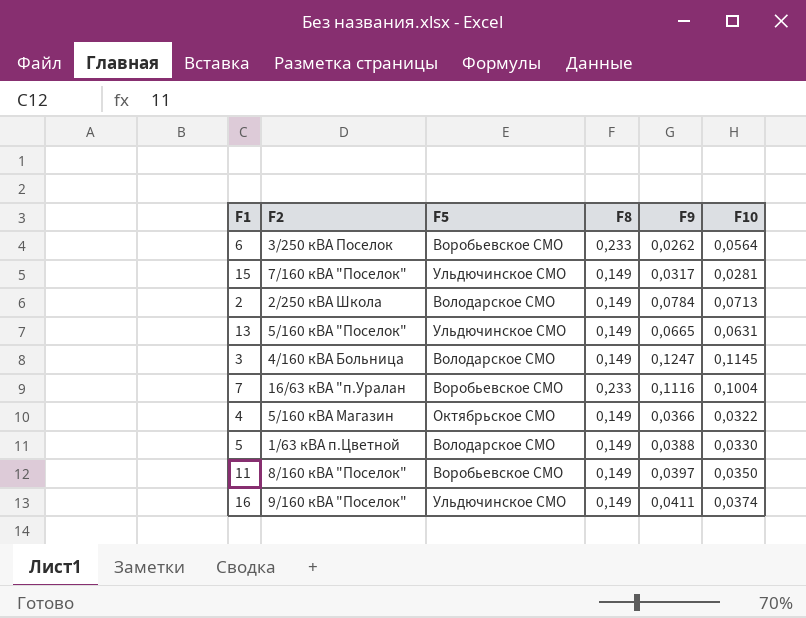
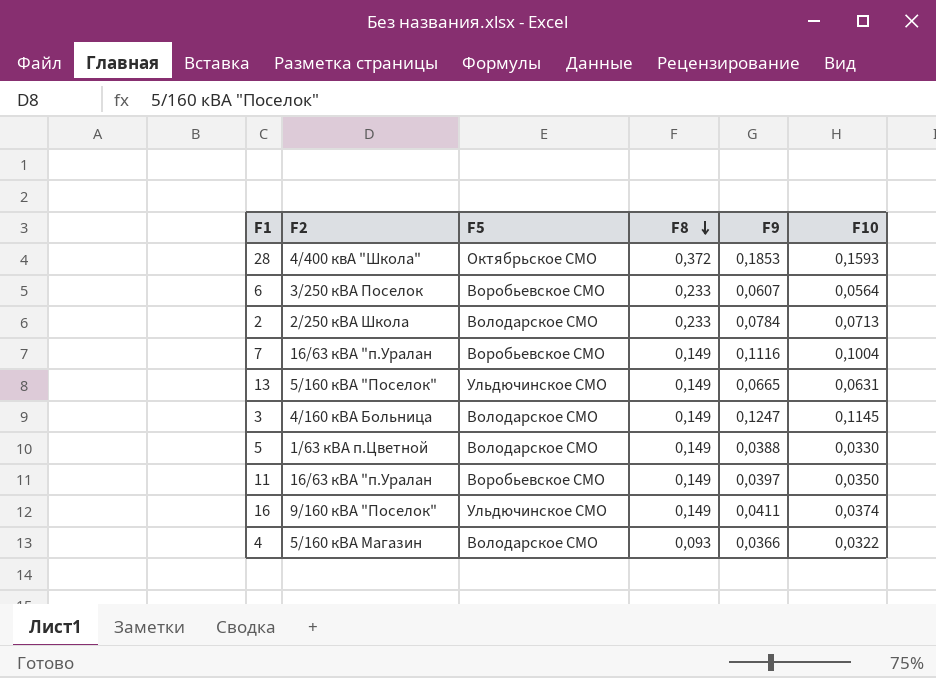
row order: none -> F8 descending
row 15: 7/160 кВА "Поселок" | Ульдючинское СМО | 0,149 | 0,0317 | 0,0281 -> none
row 28: none -> 4/400 квА "Школа" | Октябрьское СМО | 0,372 | 0,1853 | 0,1593
6 | F9: 0,0262 -> 0,0607
2 | F8: 0,149 -> 0,233
7 | F8: 0,233 -> 0,149
11 | F2: 8/160 кВА "Поселок" -> 16/63 кВА "п.Уралан
4 | F5: Октябрьское СМО -> Володарское СМО
4 | F8: 0,149 -> 0,093

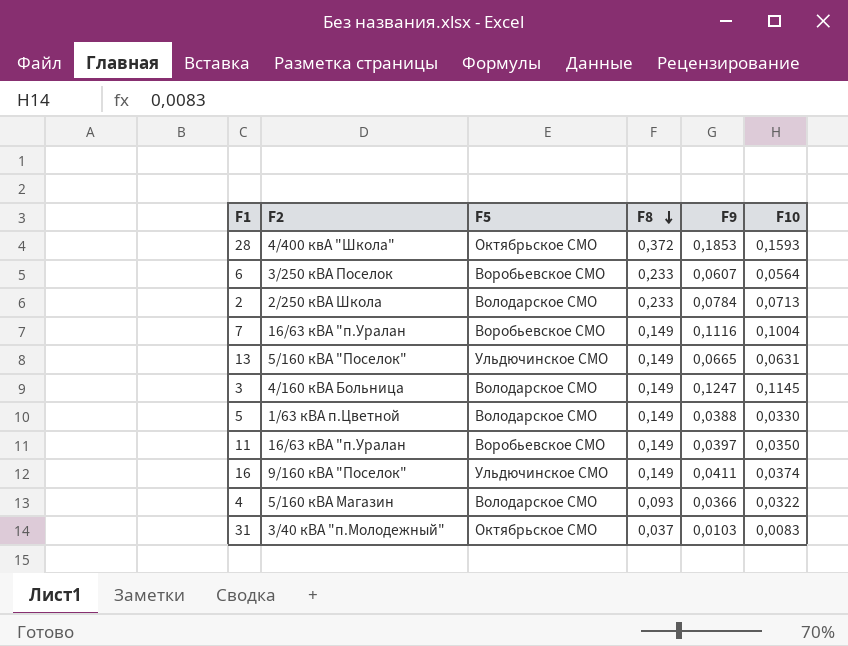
row 31: none -> 3/40 кВА "п.Молодежный" | Октябрьское СМО | 0,037 | 0,0103 | 0,0083

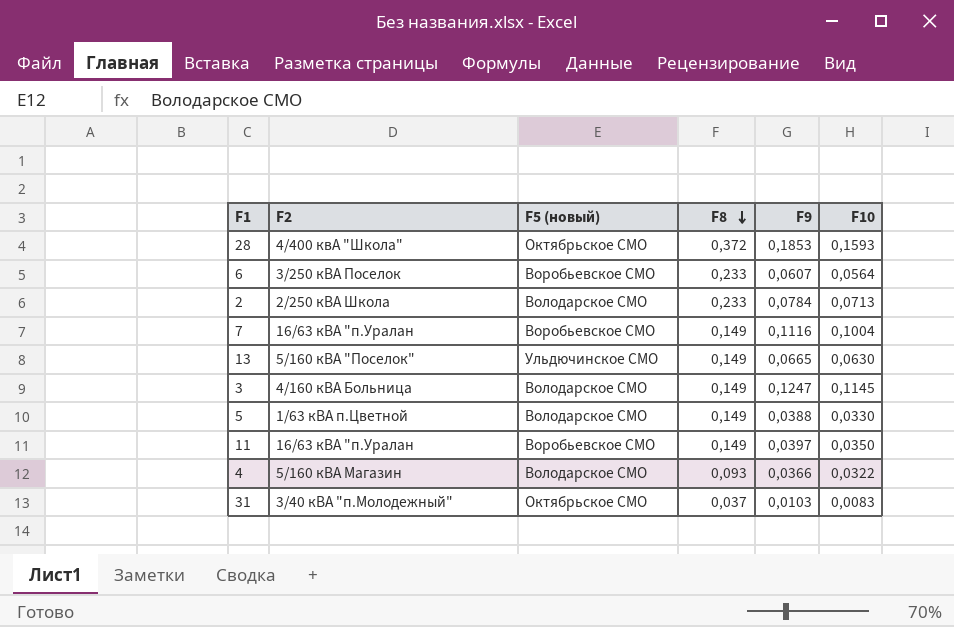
column name: F5 -> F5 (новый)
row 16: 9/160 кВА "Поселок" | Ульдючинское СМО | 0,149 | 0,0411 | 0,0374 -> none
13 | F10: 0,0631 -> 0,0630

